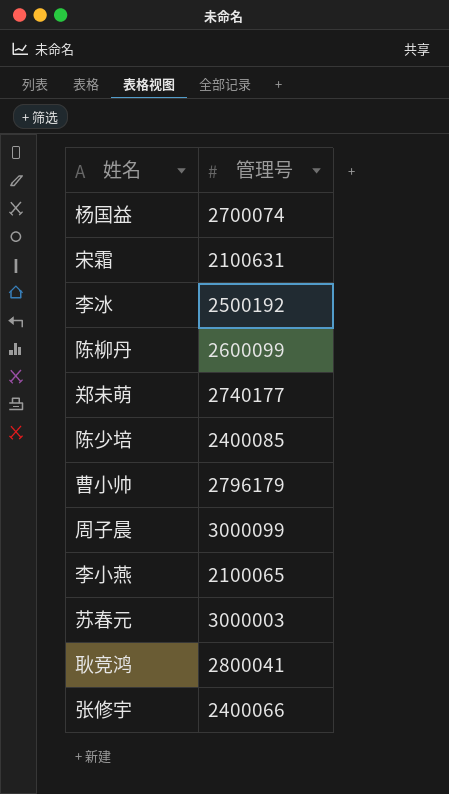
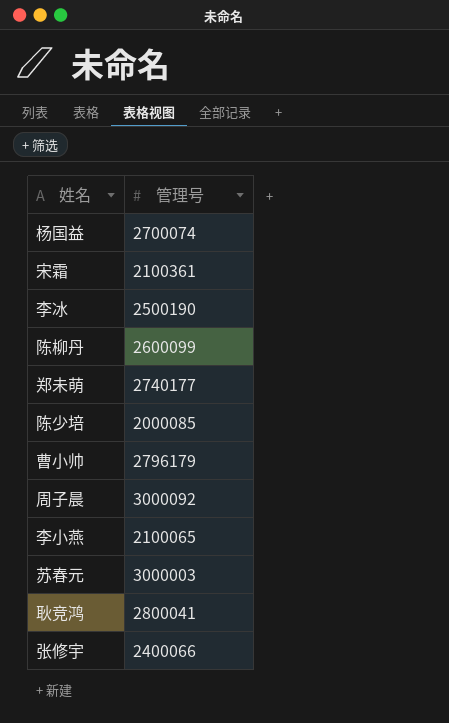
宋霜 | 管理号: 2100631 -> 2100361
李冰 | 管理号: 2500192 -> 2500190
陈少培 | 管理号: 2400085 -> 2000085
周子晨 | 管理号: 3000099 -> 3000092

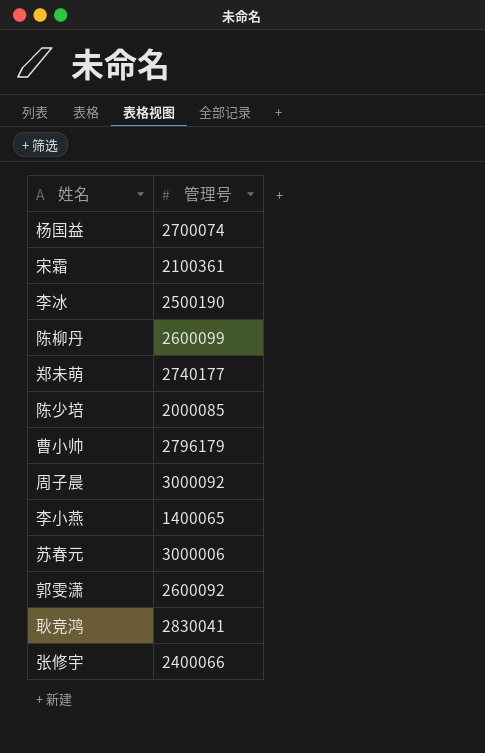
李小燕 | 管理号: 2100065 -> 1400065
苏春元 | 管理号: 3000003 -> 3000006
row 郭雯潇: none -> 2600092
耿竞鸿 | 管理号: 2800041 -> 2830041

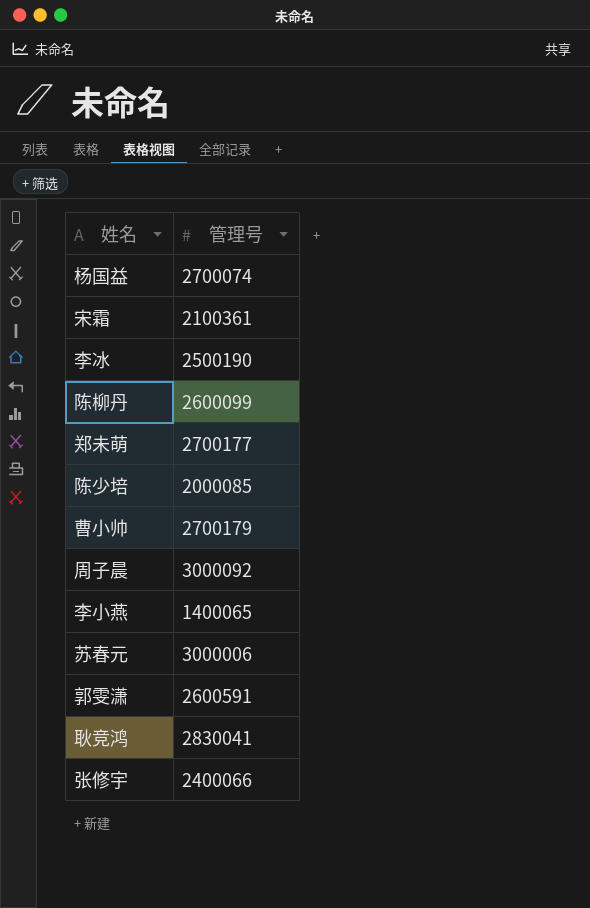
郑未萌 | 管理号: 2740177 -> 2700177
曹小帅 | 管理号: 2796179 -> 2700179
郭雯潇 | 管理号: 2600092 -> 2600591

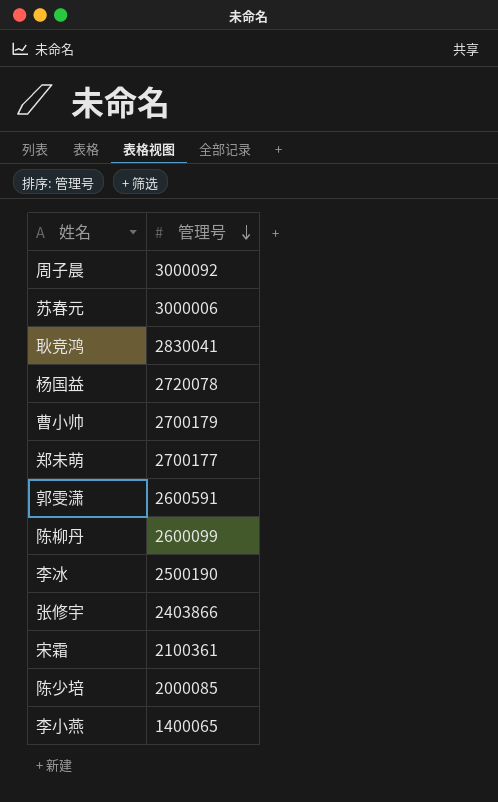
row order: none -> 管理号 descending
杨国益 | 管理号: 2700074 -> 2720078
张修宇 | 管理号: 2400066 -> 2403866

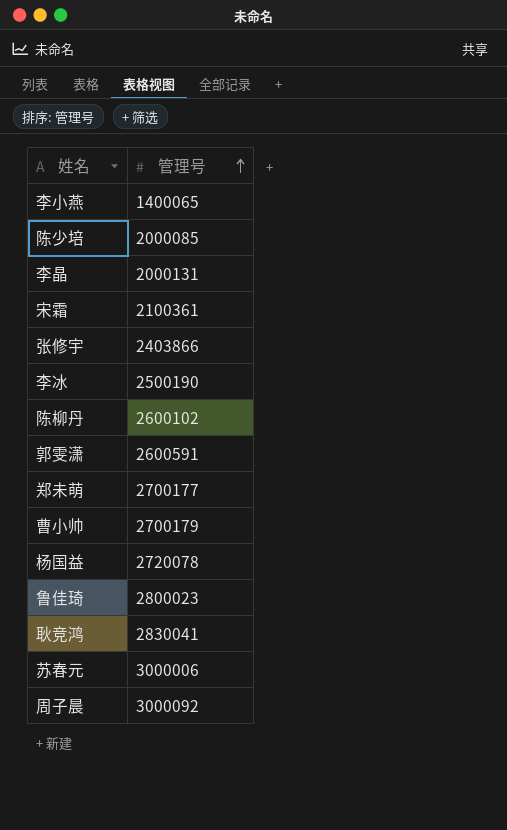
row order: 管理号 descending -> 管理号 ascending
row 李晶: none -> 2000131
陈柳丹 | 管理号: 2600099 -> 2600102
row 鲁佳琦: none -> 2800023

